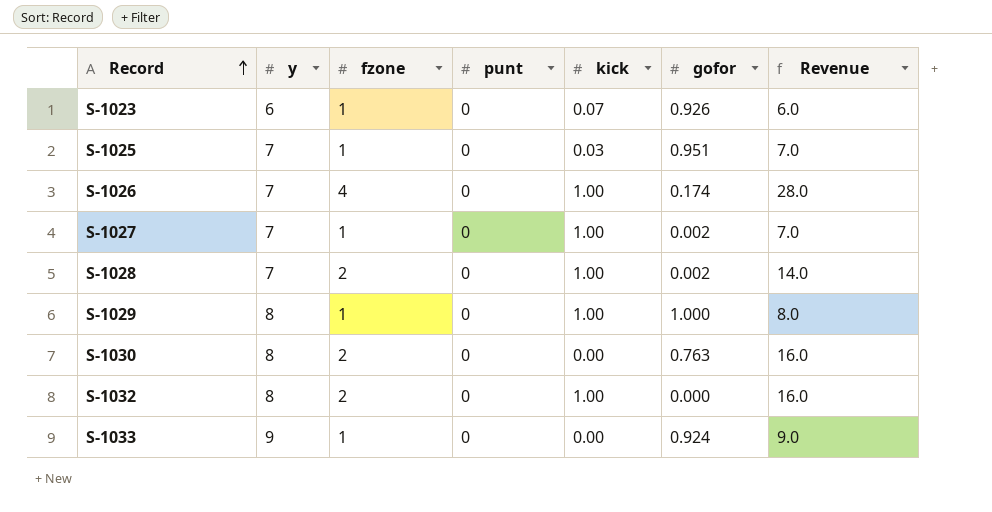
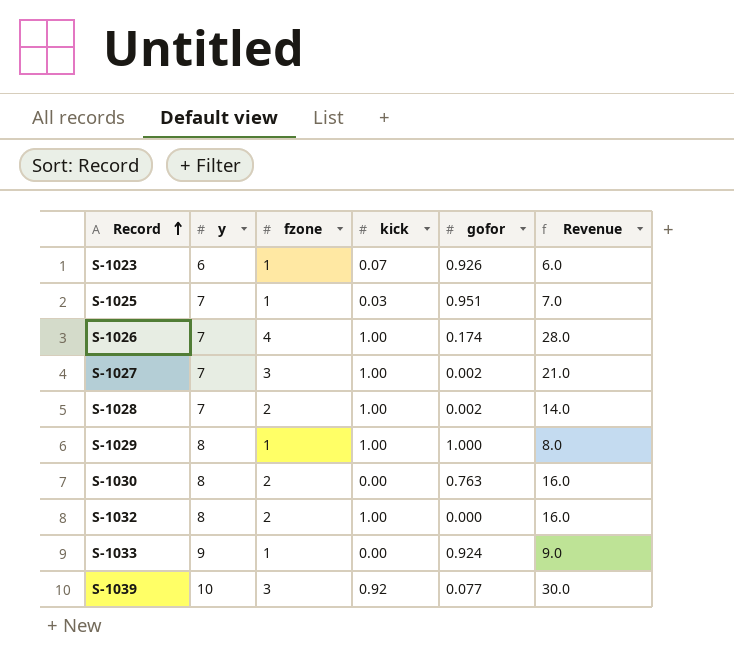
column punt | position: 4 -> none
S-1027 | fzone: 1 -> 3
S-1027 | Revenue: 7.0 -> 21.0
row S-1039: none -> 10 | 3 | 0.92 | 0.077 | 30.0

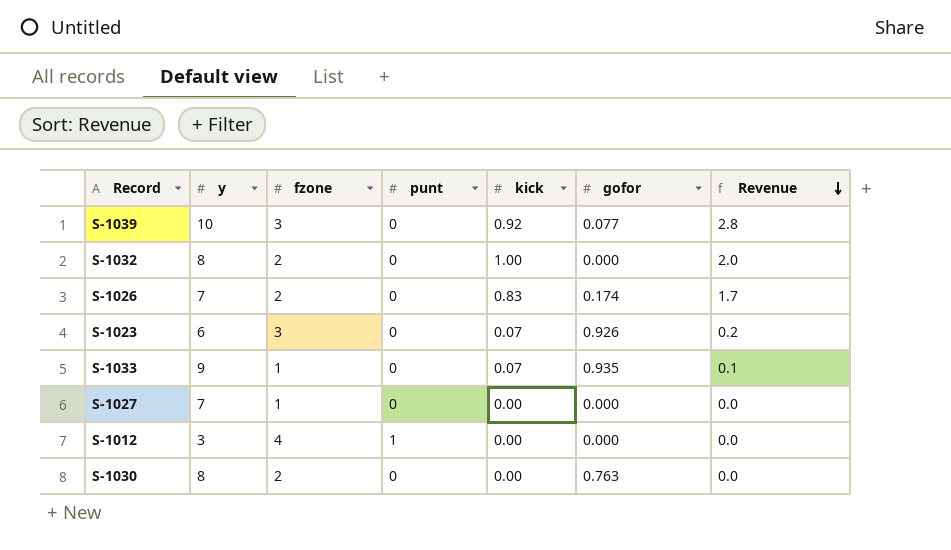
row order: Record ascending -> Revenue descending
column punt | position: none -> 4
column Revenue | formula: [y] * [fzone] -> [fzone] * [kick]
row S-1025: 7 | 1 | 0.03 | 0.951 | 7.0 -> none
row S-1028: 7 | 2 | 1.00 | 0.002 | 14.0 -> none
row S-1029: 8 | 1 | 1.00 | 1.000 | 8.0 -> none
S-1026 | fzone: 4 -> 2
S-1026 | kick: 1.00 -> 0.83
S-1023 | fzone: 1 -> 3
S-1033 | kick: 0.00 -> 0.07
S-1033 | gofor: 0.924 -> 0.935
S-1027 | fzone: 3 -> 1
S-1027 | kick: 1.00 -> 0.00
S-1027 | gofor: 0.002 -> 0.000
row S-1012: none -> 3 | 4 | 1 | 0.00 | 0.000 | 0.0

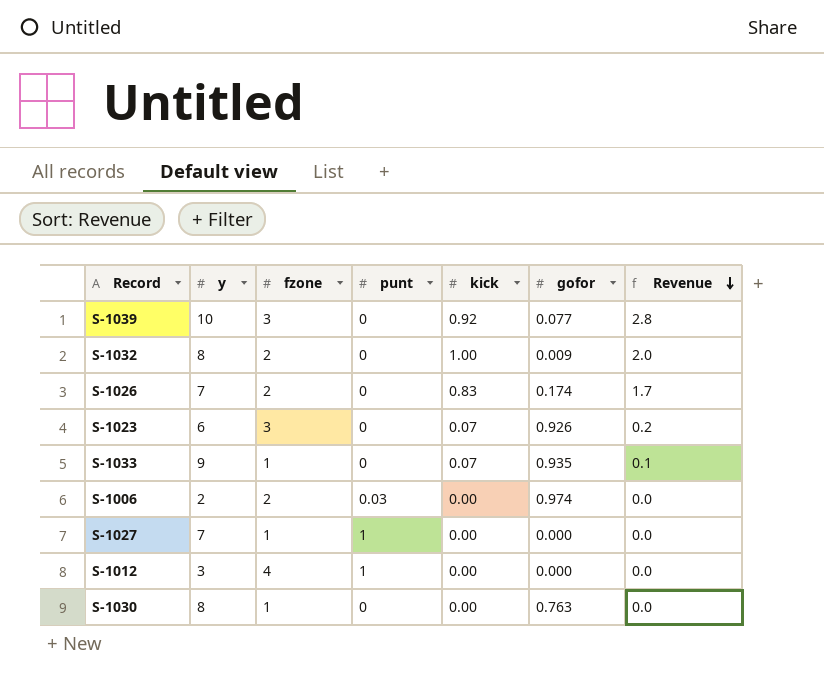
S-1032 | gofor: 0.000 -> 0.009
row S-1006: none -> 2 | 2 | 0.03 | 0.00 | 0.974 | 0.0
S-1027 | punt: 0 -> 1
S-1030 | fzone: 2 -> 1

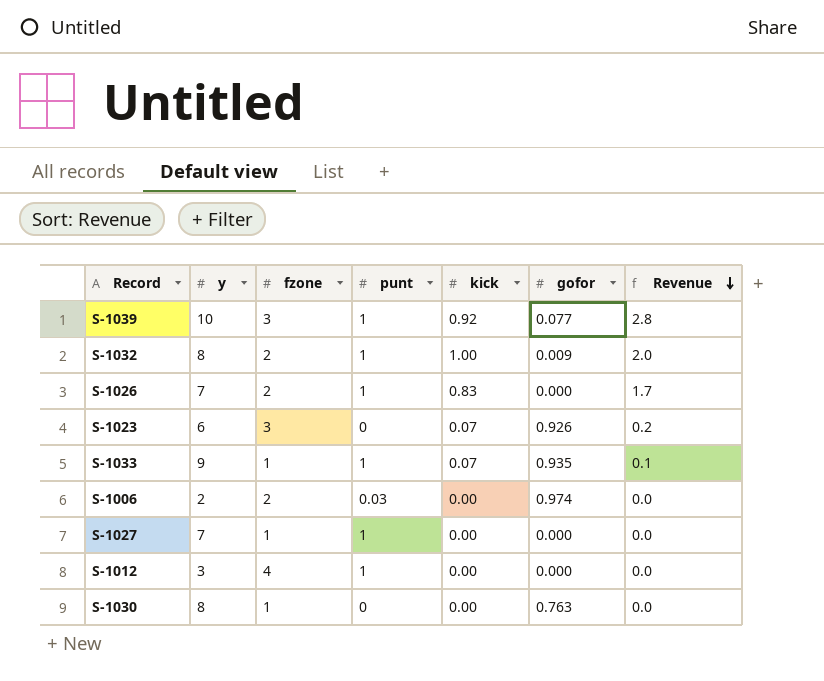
S-1039 | punt: 0 -> 1
S-1032 | punt: 0 -> 1
S-1026 | punt: 0 -> 1
S-1026 | gofor: 0.174 -> 0.000
S-1033 | punt: 0 -> 1

